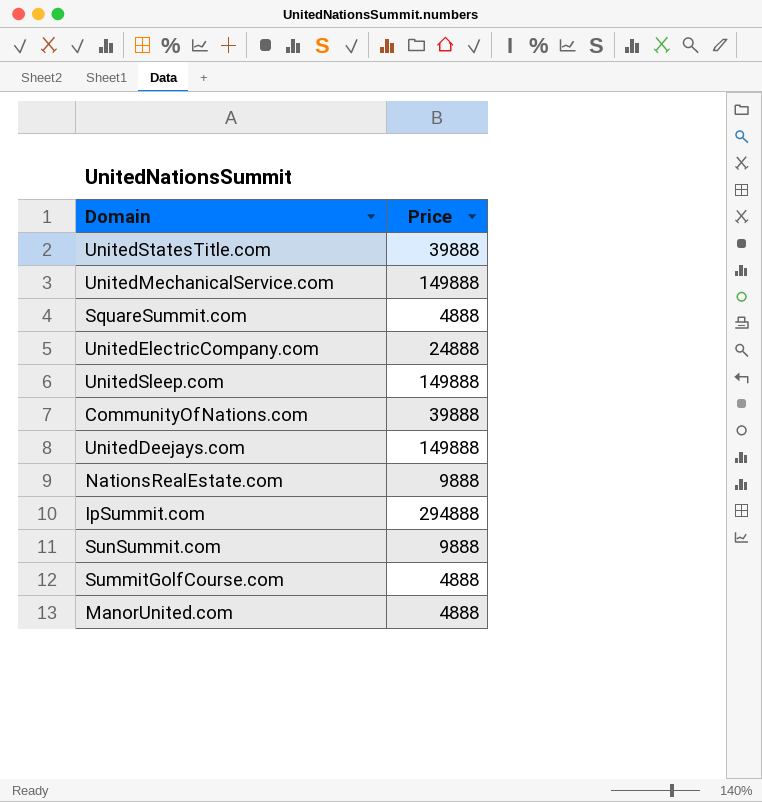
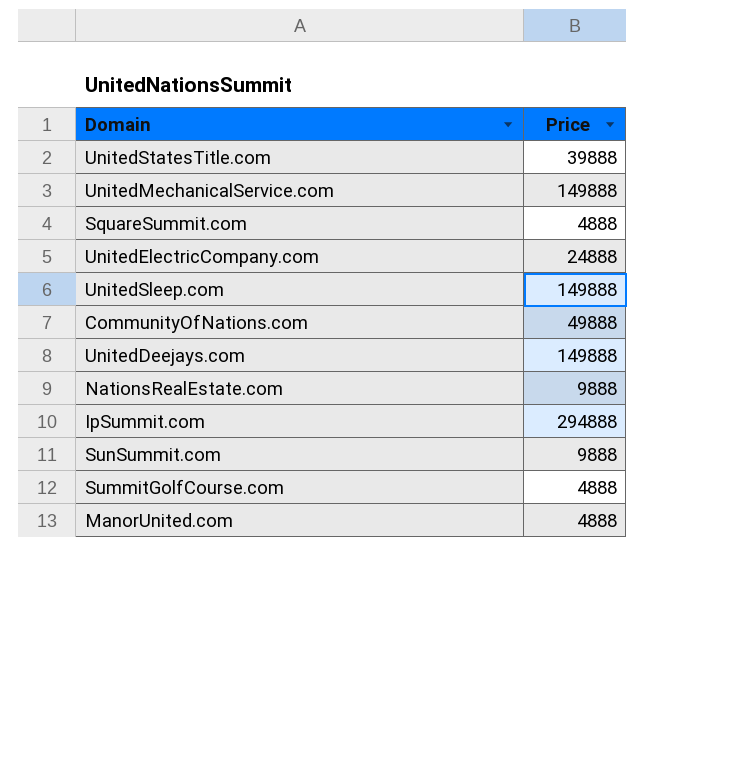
CommunityOfNations.com | Price: 39888 -> 49888

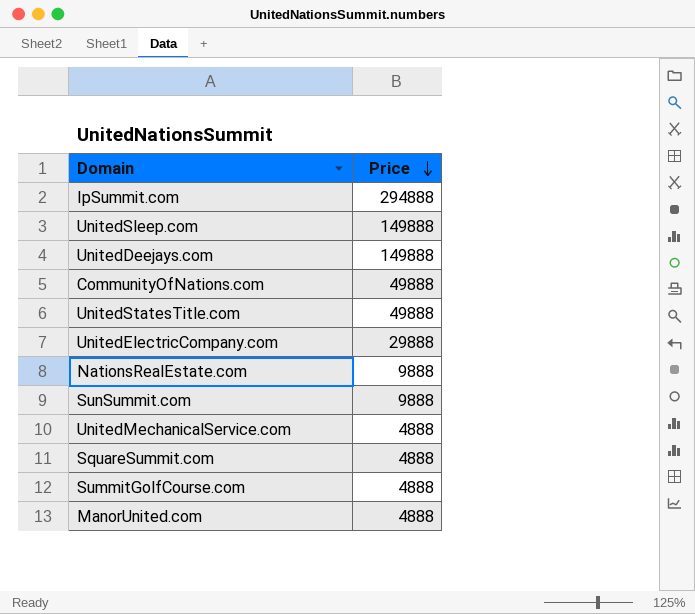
row order: none -> Price descending
UnitedStatesTitle.com | Price: 39888 -> 49888
UnitedElectricCompany.com | Price: 24888 -> 29888
UnitedMechanicalService.com | Price: 149888 -> 4888

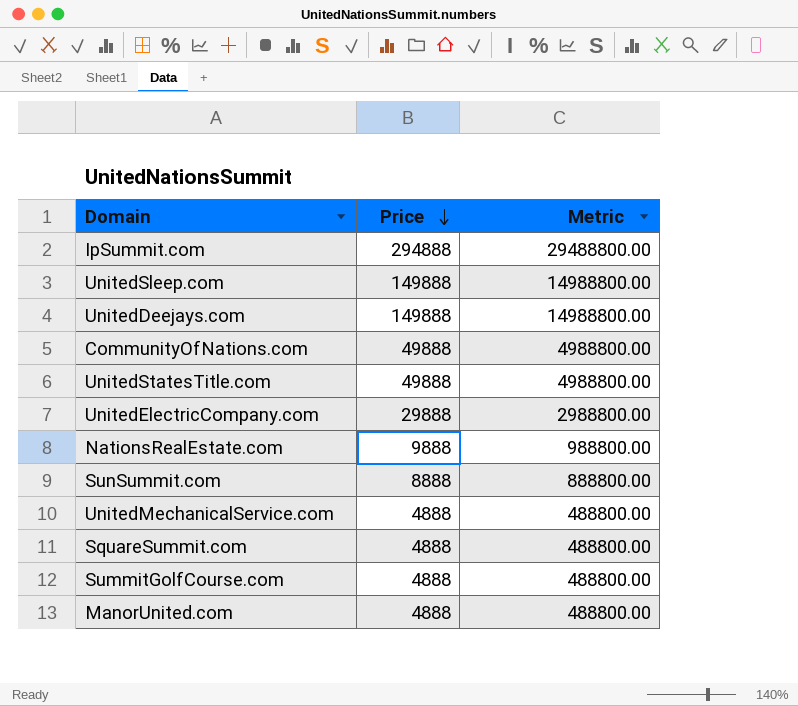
column Metric | formula: none -> [Price] * 100
SunSummit.com | Price: 9888 -> 8888

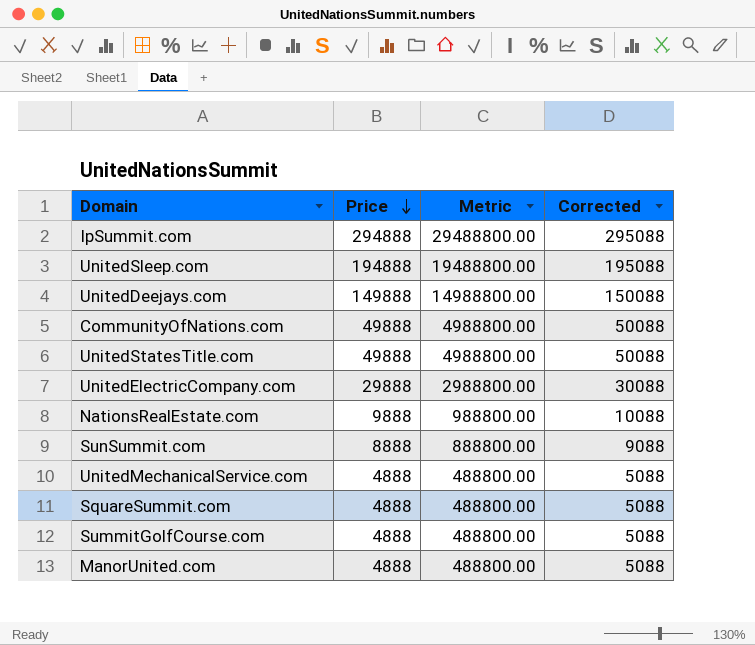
column Corrected | formula: none -> [Price] + 200
UnitedSleep.com | Price: 149888 -> 194888
UnitedSleep.com | Metric: 14988800.00 -> 19488800.00

